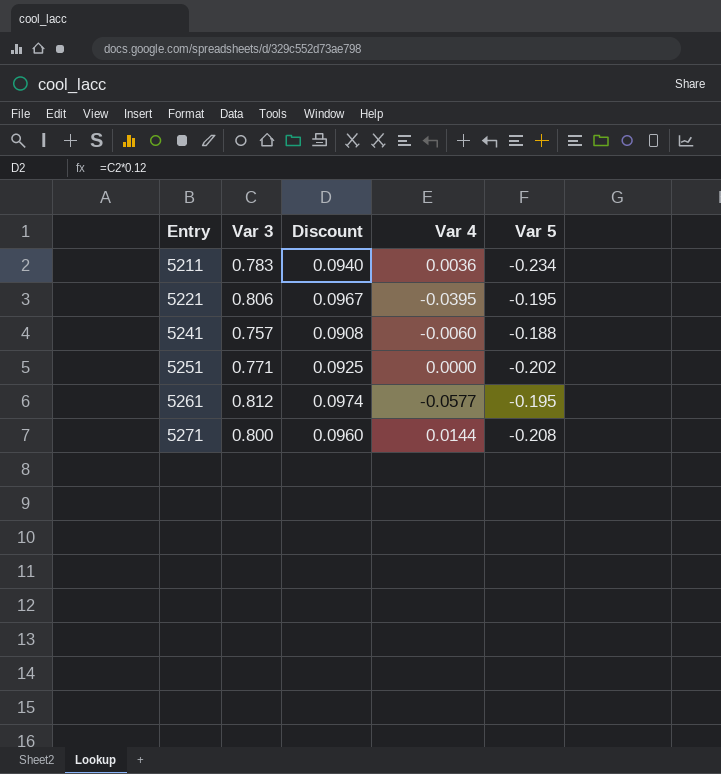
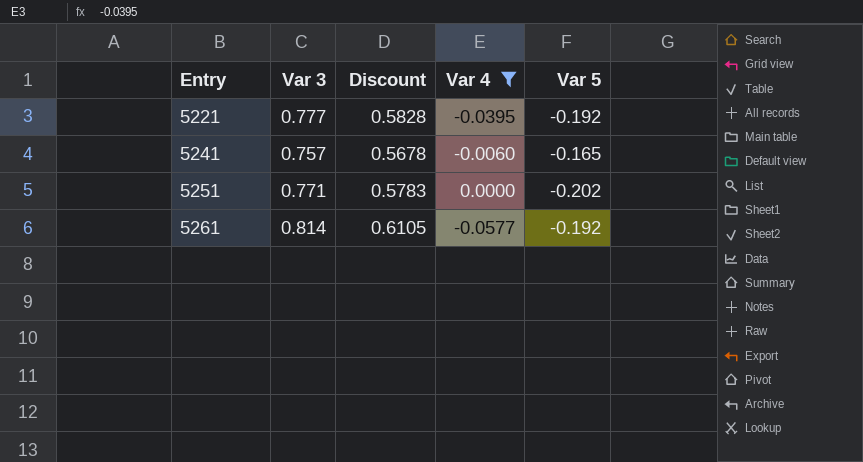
filter: none -> Var 4 <= 0.0000
column Discount | formula: [Var 3] * 0.12 -> [Var 3] * 0.75
5221 | Var 3: 0.806 -> 0.777
5221 | Var 5: -0.195 -> -0.192
5241 | Var 5: -0.188 -> -0.165
5261 | Var 3: 0.812 -> 0.814
5261 | Var 5: -0.195 -> -0.192

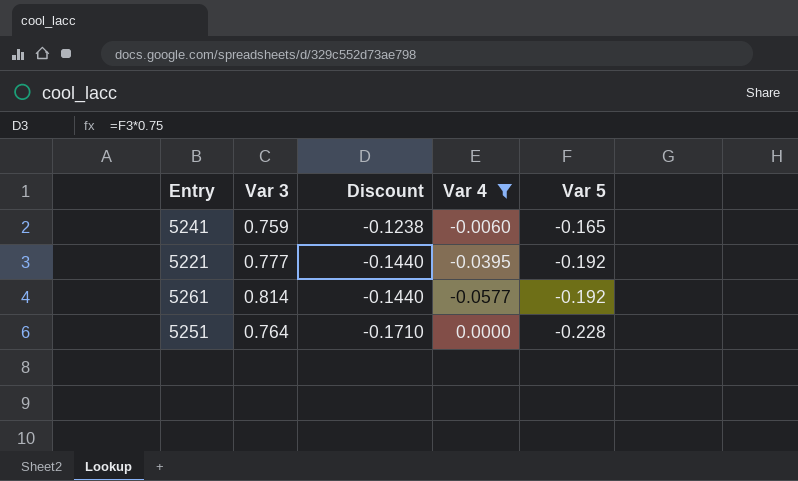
row order: Entry ascending -> Discount descending
column Discount | formula: [Var 3] * 0.75 -> [Var 5] * 0.75
5241 | Var 3: 0.757 -> 0.759
5251 | Var 3: 0.771 -> 0.764
5251 | Var 5: -0.202 -> -0.228

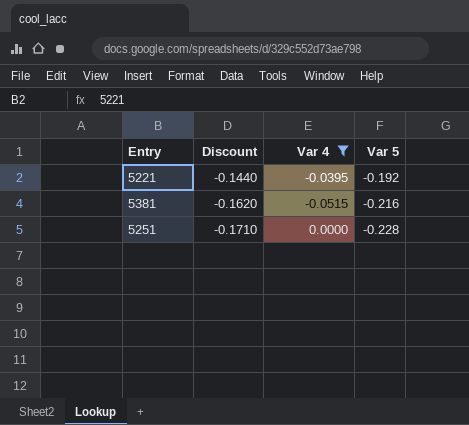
column Var 3 | position: 2 -> none
row 5241: 0.759 | -0.1238 | -0.0060 | -0.165 -> none
row 5261: 0.814 | -0.1440 | -0.0577 | -0.192 -> none
row 5381: none -> -0.1620 | -0.0515 | -0.216

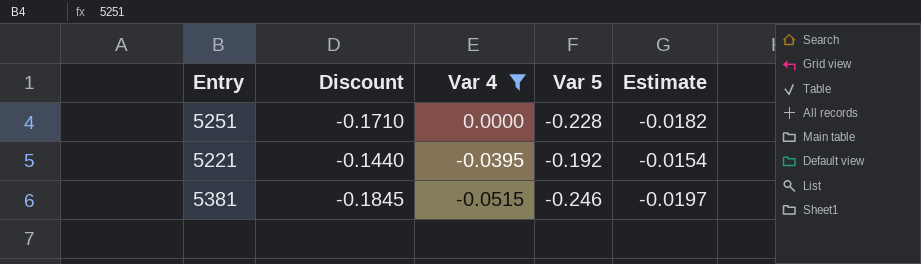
row order: Discount descending -> Var 4 descending
column Estimate | formula: none -> [Var 5] * 0.08
5381 | Discount: -0.1620 -> -0.1845
5381 | Var 5: -0.216 -> -0.246

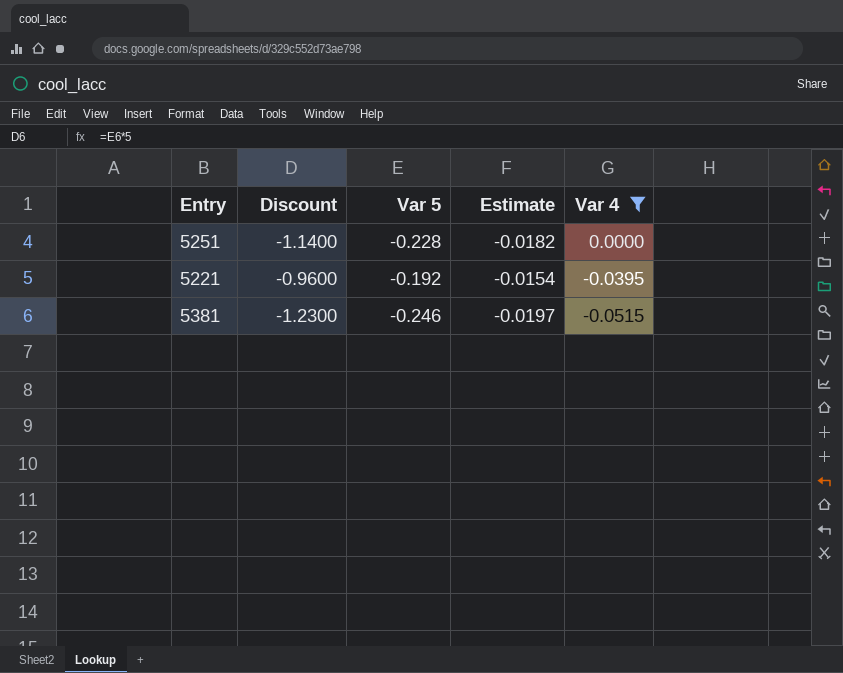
column Discount | formula: [Var 5] * 0.75 -> [Var 5] * 5
column Var 4 | position: 3 -> 5

